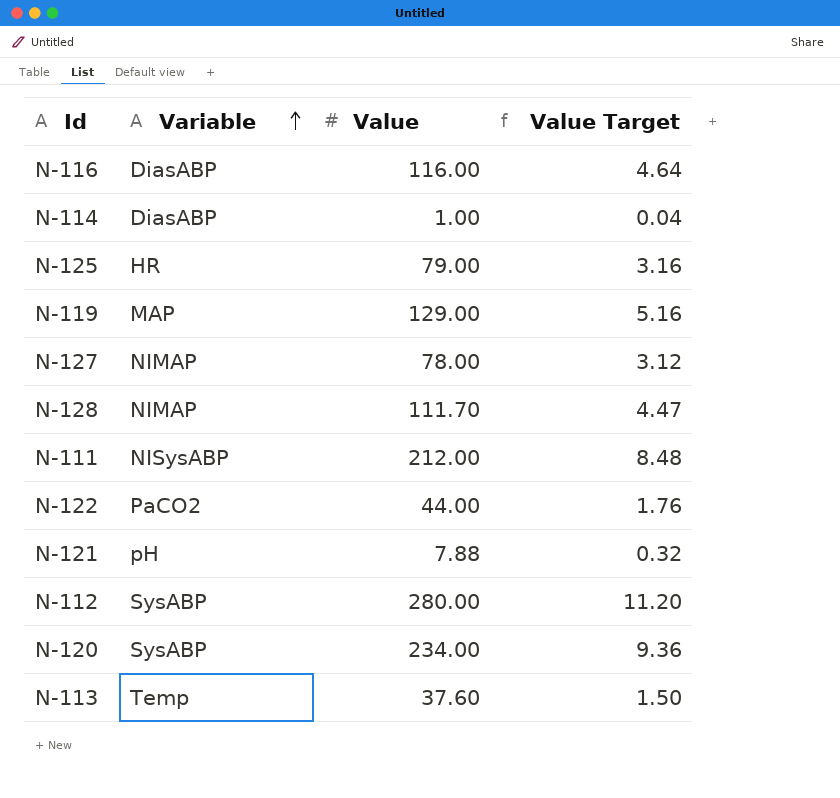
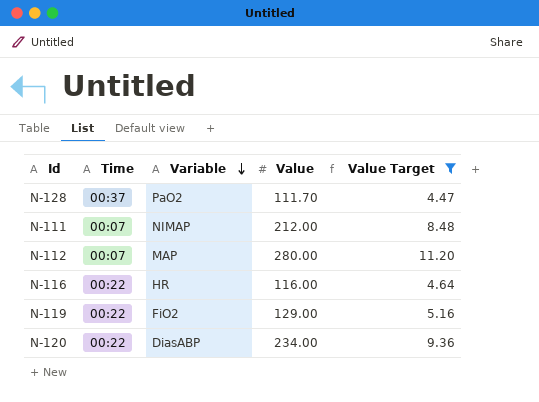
filter: none -> Value Target >= 4.47
row order: Variable ascending -> Variable descending
column Time | position: none -> 2
N-128 | Variable: NIMAP -> PaO2
N-111 | Variable: NISysABP -> NIMAP
N-112 | Variable: SysABP -> MAP
N-116 | Variable: DiasABP -> HR
N-119 | Variable: MAP -> FiO2
N-120 | Variable: SysABP -> DiasABP

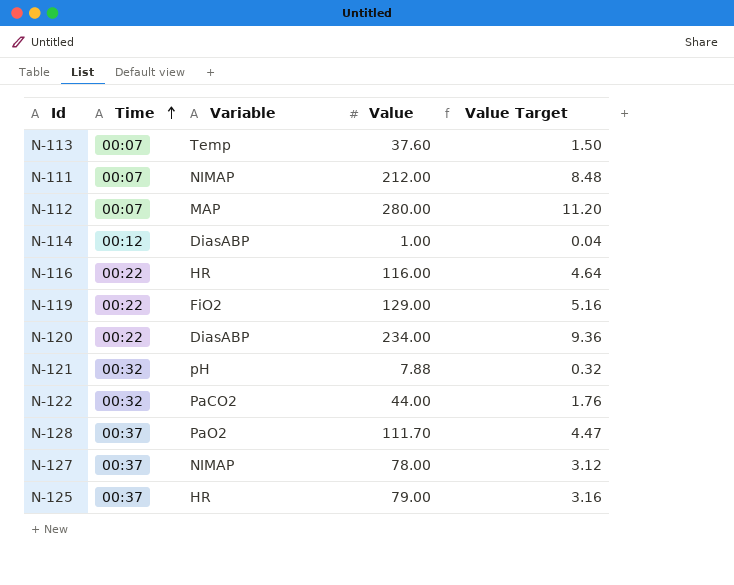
filter: Value Target >= 4.47 -> none
row order: Variable descending -> Time ascending

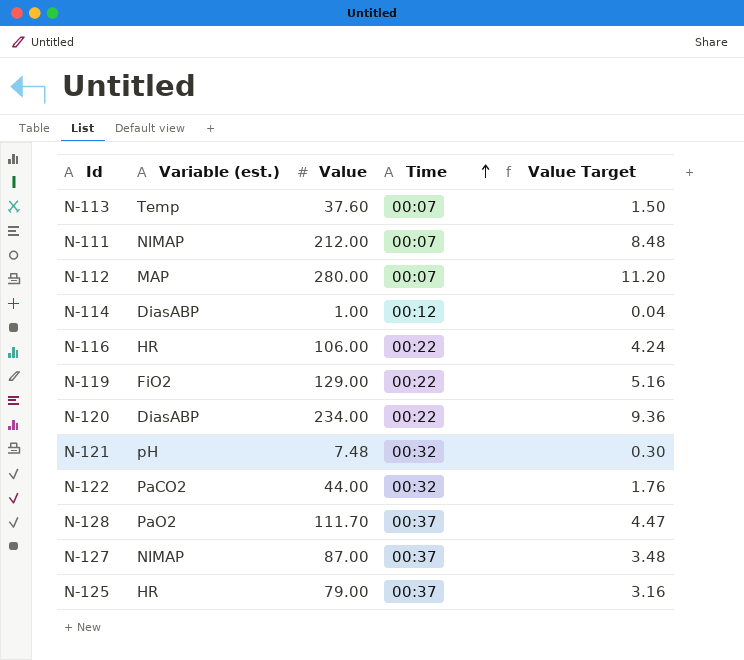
column name: Variable -> Variable (est.)
column Time | position: 2 -> 4
N-116 | Value: 116.00 -> 106.00
N-116 | Value Target: 4.64 -> 4.24
N-121 | Value: 7.88 -> 7.48
N-121 | Value Target: 0.32 -> 0.30
N-127 | Value: 78.00 -> 87.00
N-127 | Value Target: 3.12 -> 3.48

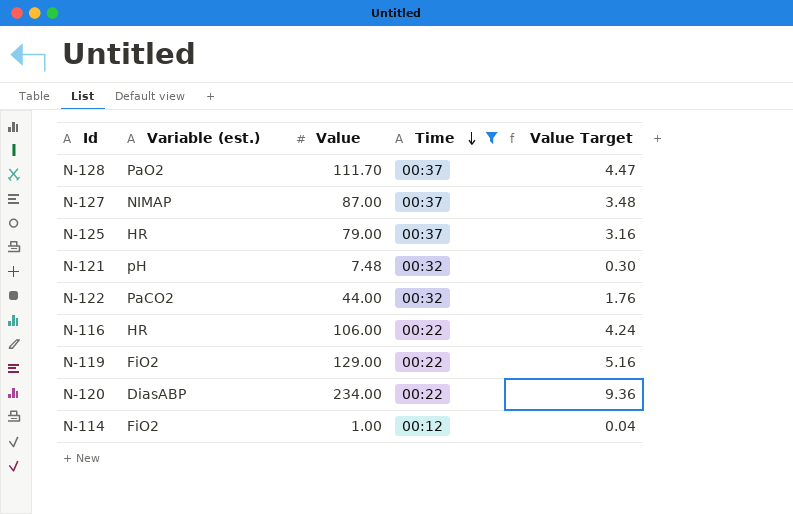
filter: none -> Time != 00:07
row order: Time ascending -> Time descending
N-114 | Variable (est.): DiasABP -> FiO2

